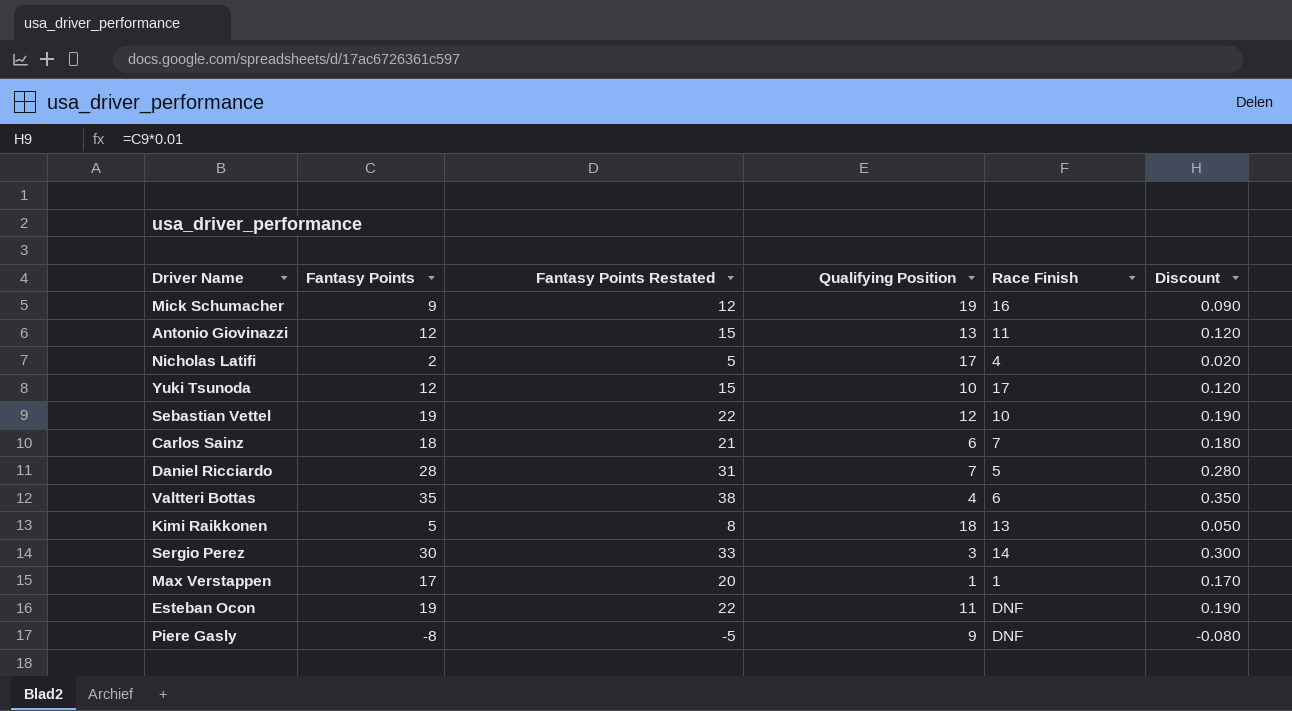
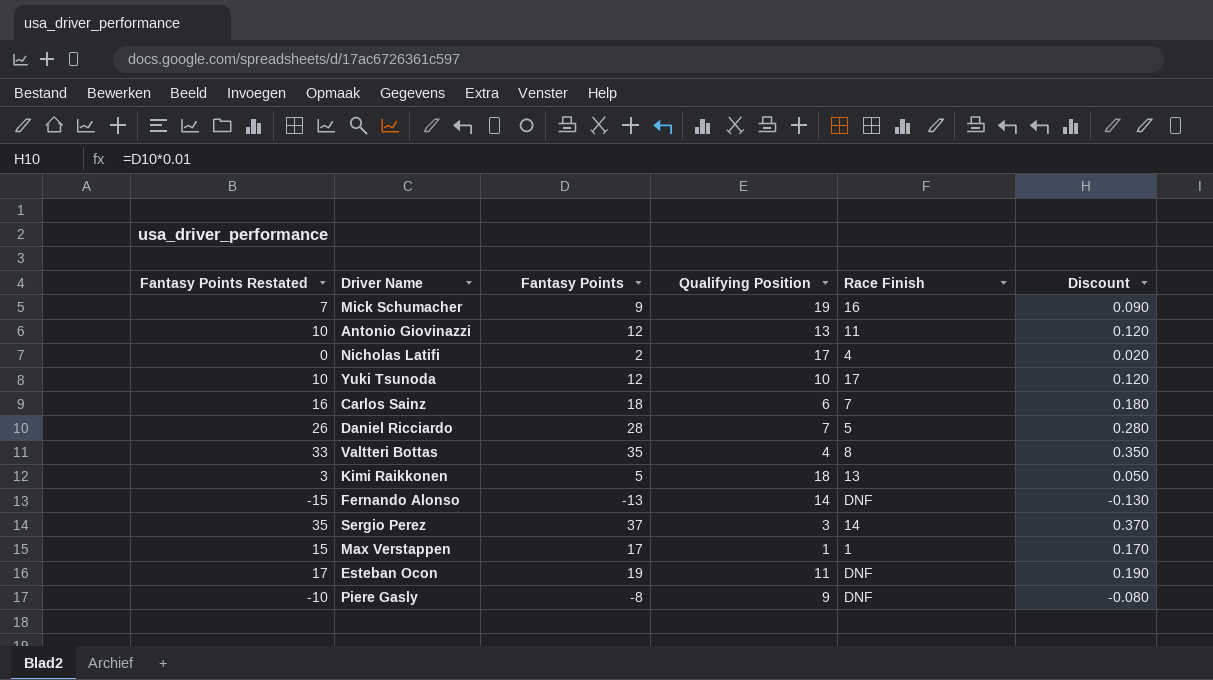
column Fantasy Points Restated | formula: [Fantasy Points] + 3 -> [Fantasy Points] - 2
column Fantasy Points Restated | position: 3 -> 1
row Sebastian Vettel: 19 | 22 | 12 | 10 | 0.190 -> none
Valtteri Bottas | Race Finish: 6 -> 8
row Fernando Alonso: none -> -15 | -13 | 14 | DNF | -0.130
Sergio Perez | Fantasy Points: 30 -> 37
Sergio Perez | Discount: 0.300 -> 0.370

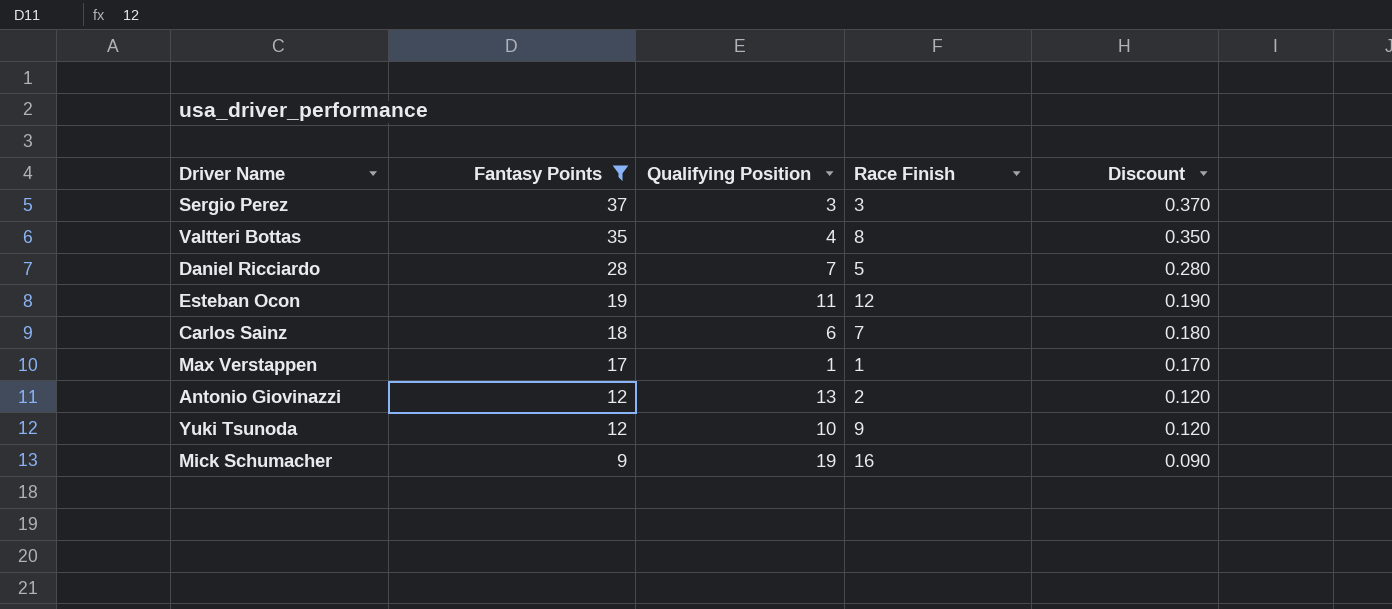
filter: none -> Fantasy Points >= 9
row order: none -> Fantasy Points descending
column Fantasy Points Restated | formula: [Fantasy Points] - 2 -> none
Sergio Perez | Race Finish: 14 -> 3
Esteban Ocon | Race Finish: DNF -> 12
Antonio Giovinazzi | Race Finish: 11 -> 2
Yuki Tsunoda | Race Finish: 17 -> 9

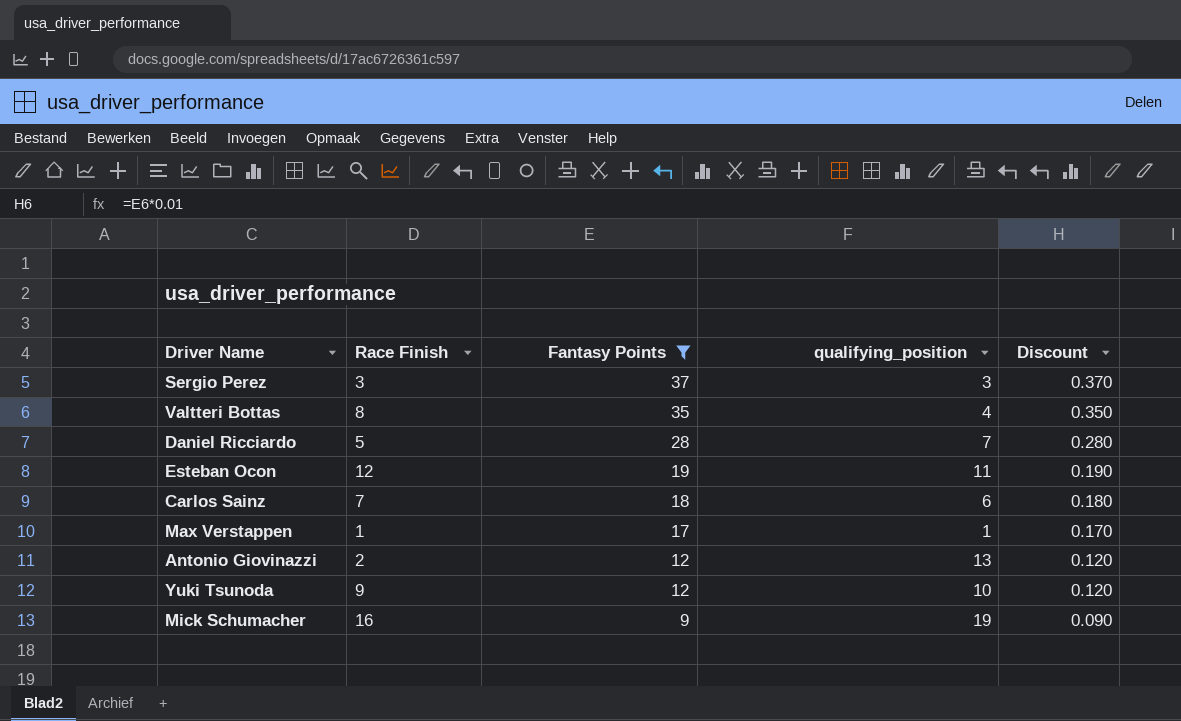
column Race Finish | position: 4 -> 2
column name: Qualifying Position -> qualifying_position

